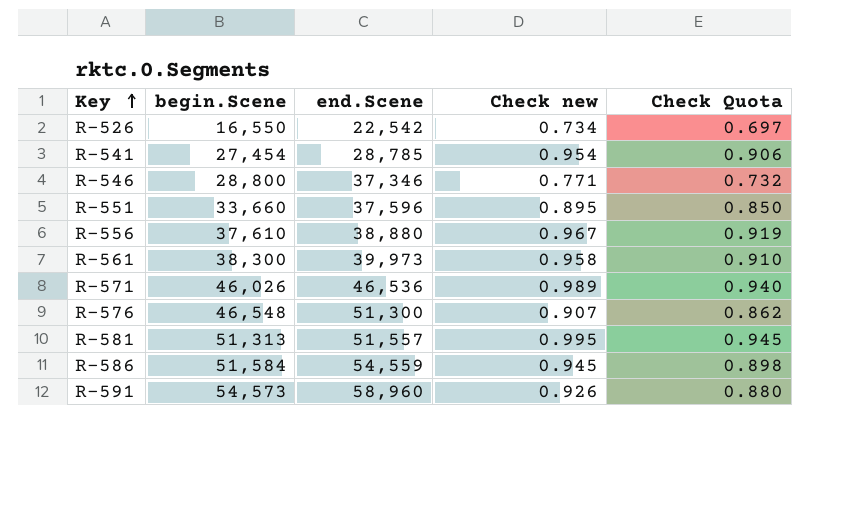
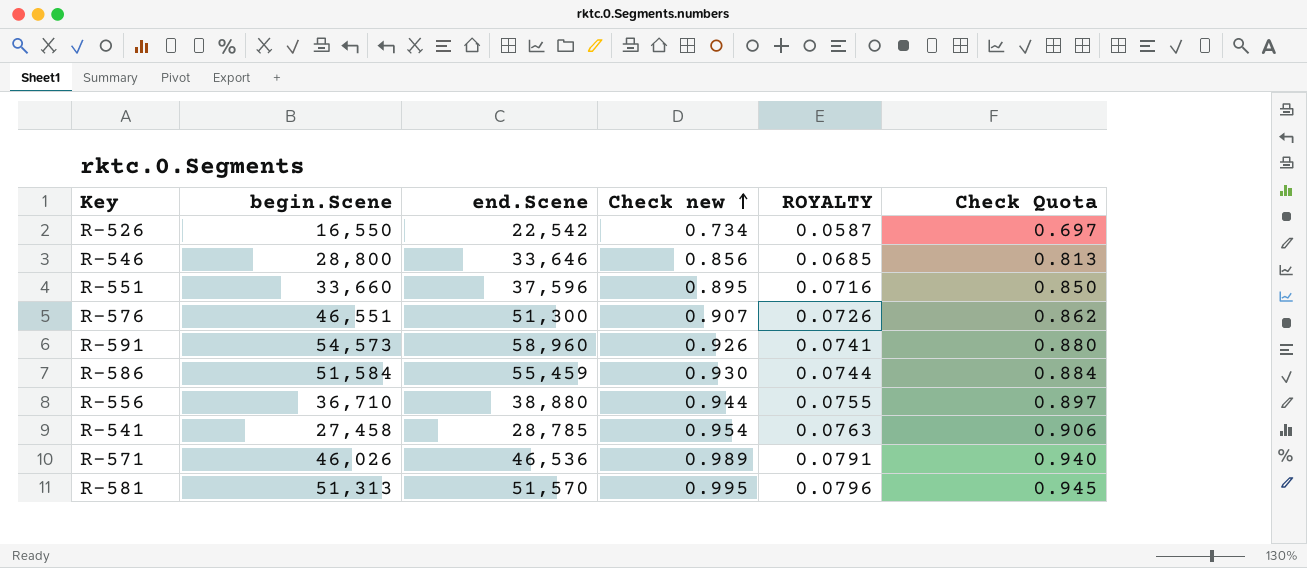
row order: Key ascending -> Check new ascending
column ROYALTY | formula: none -> [Check new] * 0.08
row R-561: 38,300 | 39,973 | 0.958 | 0.910 -> none
R-546 | end.Scene: 37,346 -> 33,646
R-546 | Check new: 0.771 -> 0.856
R-546 | Check Quota: 0.732 -> 0.813
R-576 | begin.Scene: 46,548 -> 46,551
R-586 | end.Scene: 54,559 -> 55,459
R-586 | Check new: 0.945 -> 0.930
R-586 | Check Quota: 0.898 -> 0.884
R-556 | begin.Scene: 37,610 -> 36,710
R-556 | Check new: 0.967 -> 0.944
R-556 | Check Quota: 0.919 -> 0.897
R-541 | begin.Scene: 27,454 -> 27,458
R-581 | end.Scene: 51,557 -> 51,570

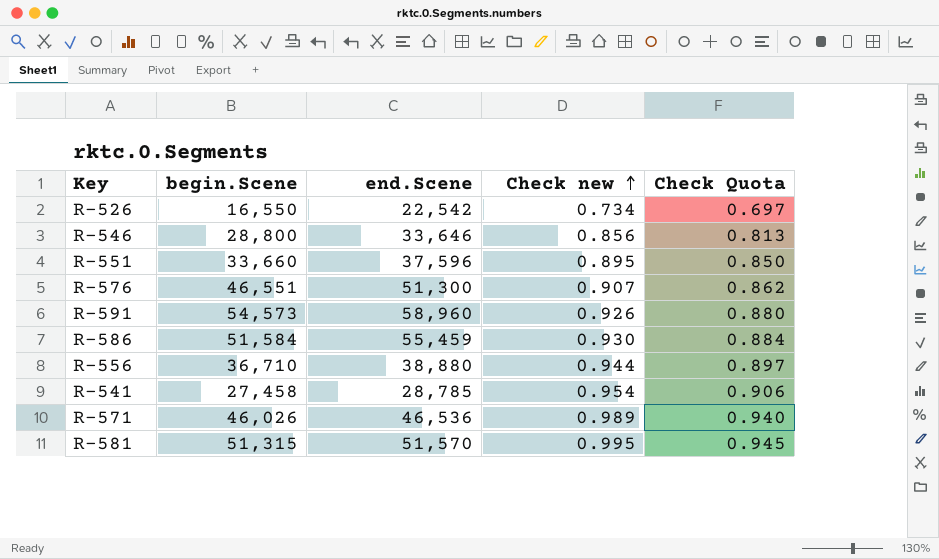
column ROYALTY | formula: [Check new] * 0.08 -> none
R-581 | begin.Scene: 51,313 -> 51,315

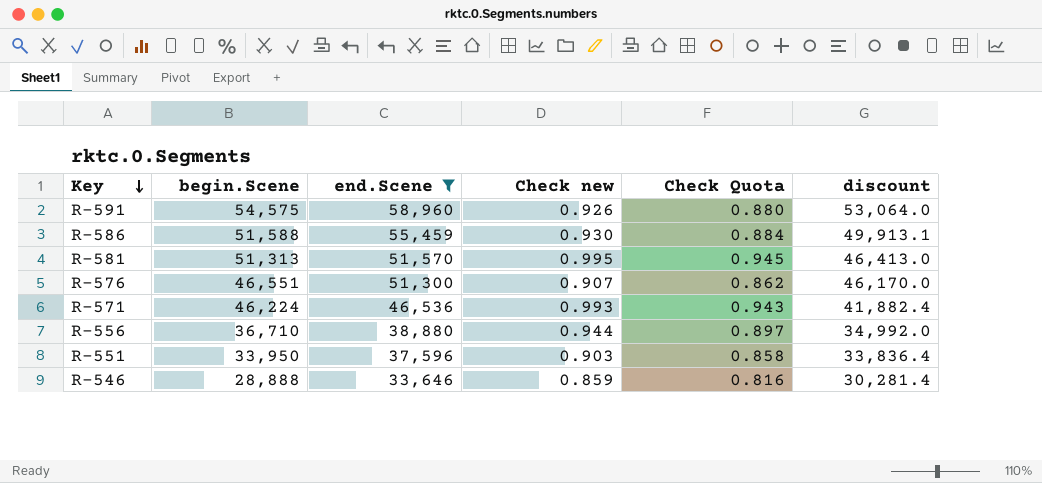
filter: none -> end.Scene >= 33,646
row order: Check new ascending -> Key descending
column discount | formula: none -> [end.Scene] * 0.9
R-591 | begin.Scene: 54,573 -> 54,575
R-586 | begin.Scene: 51,584 -> 51,588
R-581 | begin.Scene: 51,315 -> 51,313
R-571 | begin.Scene: 46,026 -> 46,224
R-571 | Check new: 0.989 -> 0.993
R-571 | Check Quota: 0.940 -> 0.943
R-551 | begin.Scene: 33,660 -> 33,950
R-551 | Check new: 0.895 -> 0.903
R-551 | Check Quota: 0.850 -> 0.858
R-546 | begin.Scene: 28,800 -> 28,888
R-546 | Check new: 0.856 -> 0.859
R-546 | Check Quota: 0.813 -> 0.816

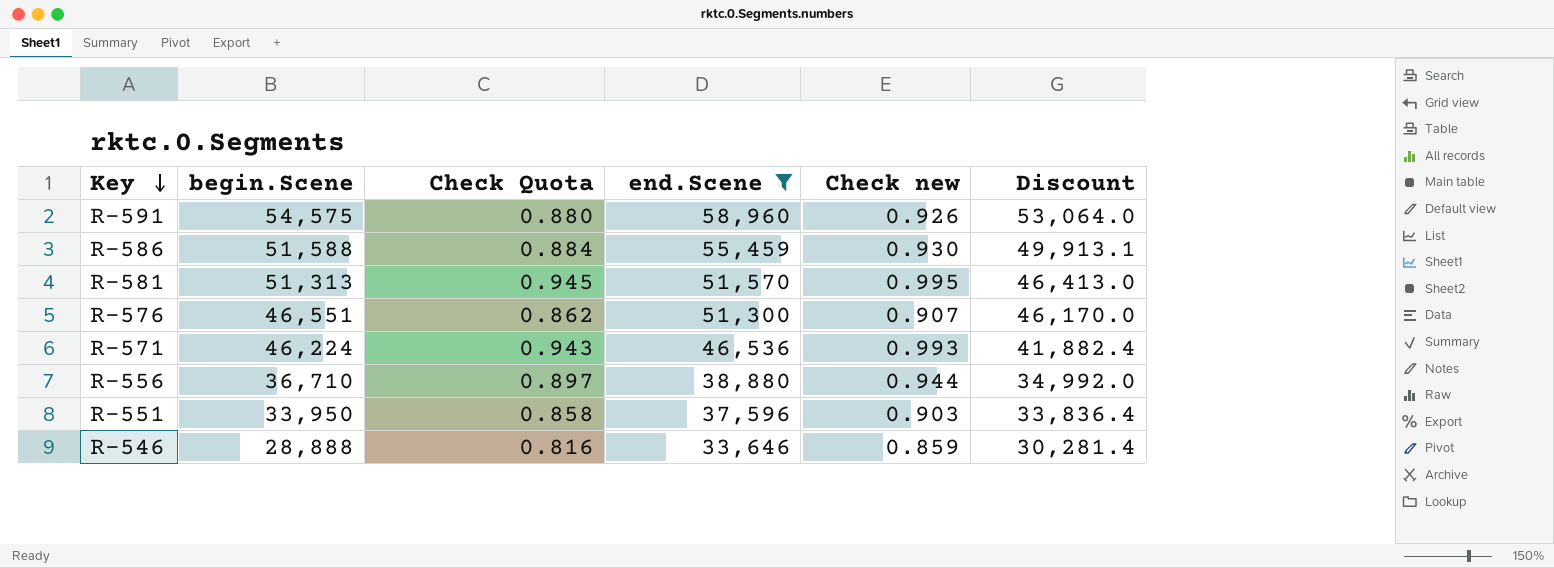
column Check Quota | position: 5 -> 3
column name: discount -> Discount

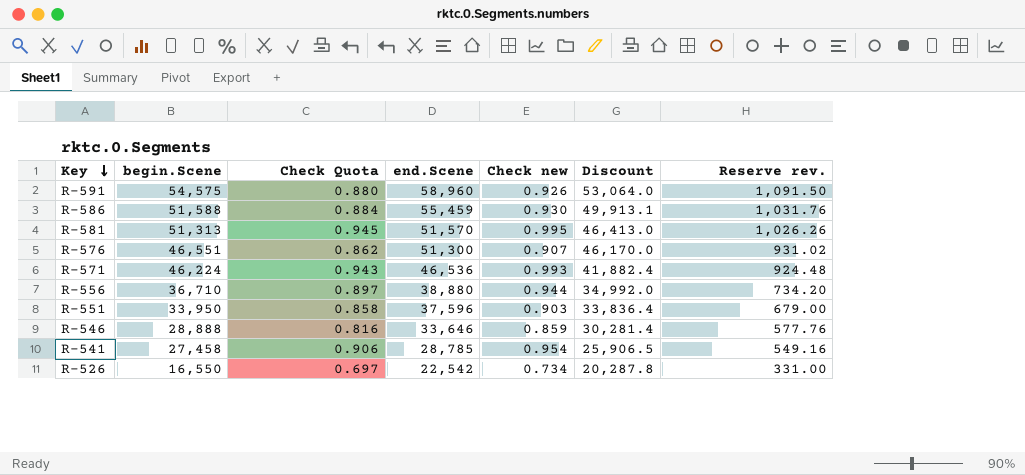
filter: end.Scene >= 33,646 -> none
column Reserve rev. | formula: none -> [begin.Scene] * 0.02

